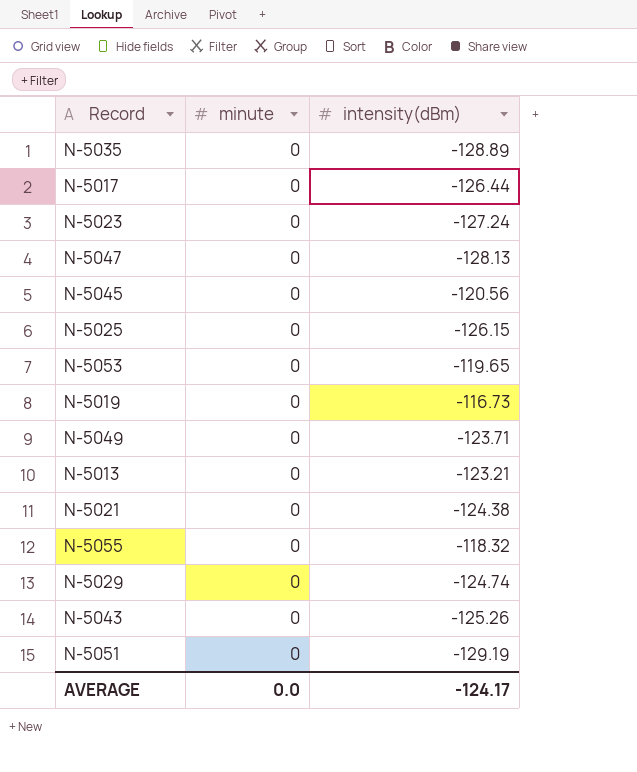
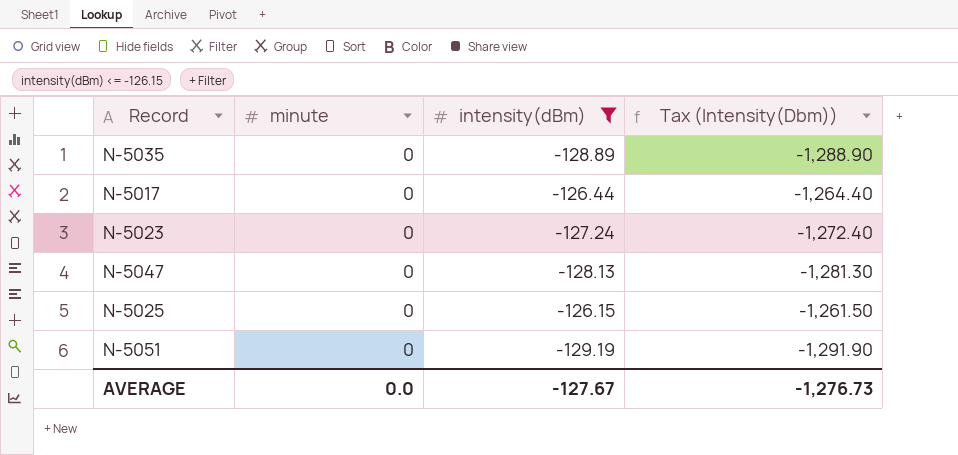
filter: none -> intensity(dBm) <= -126.15
column Tax (Intensity(Dbm)) | formula: none -> [intensity(dBm)] * 10
AVERAGE | intensity(dBm): -124.17 -> -127.67

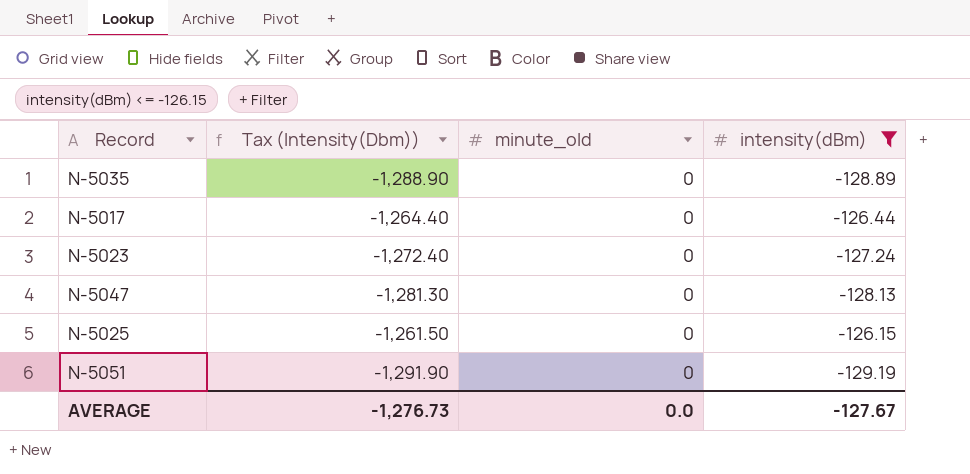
column Tax (Intensity(Dbm)) | position: 4 -> 2
column name: minute -> minute_old

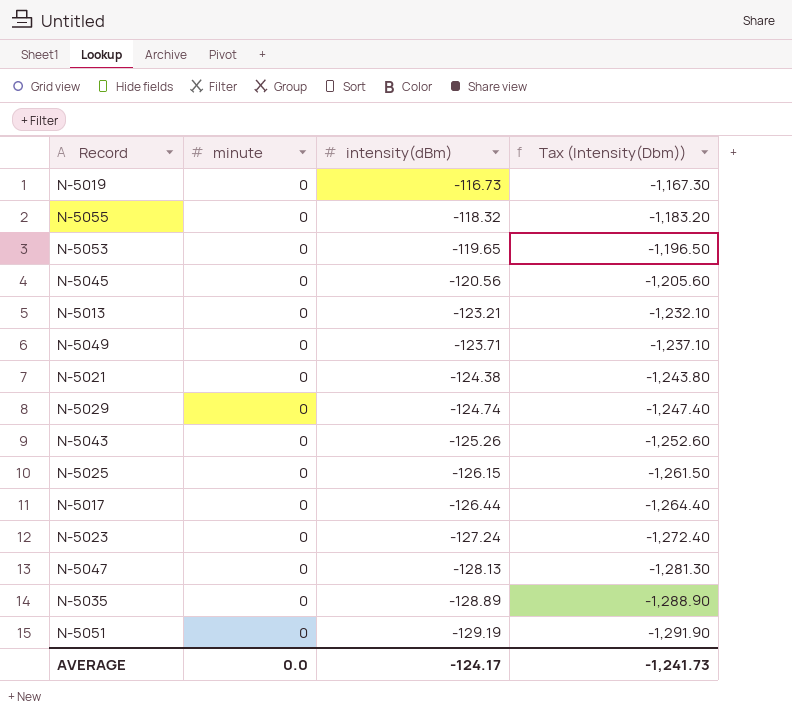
filter: intensity(dBm) <= -126.15 -> none
row order: none -> intensity(dBm) descending
column name: minute_old -> minute
column Tax (Intensity(Dbm)) | position: 2 -> 4
AVERAGE | intensity(dBm): -127.67 -> -124.17
AVERAGE | Tax (Intensity(Dbm)): -1,276.73 -> -1,241.73

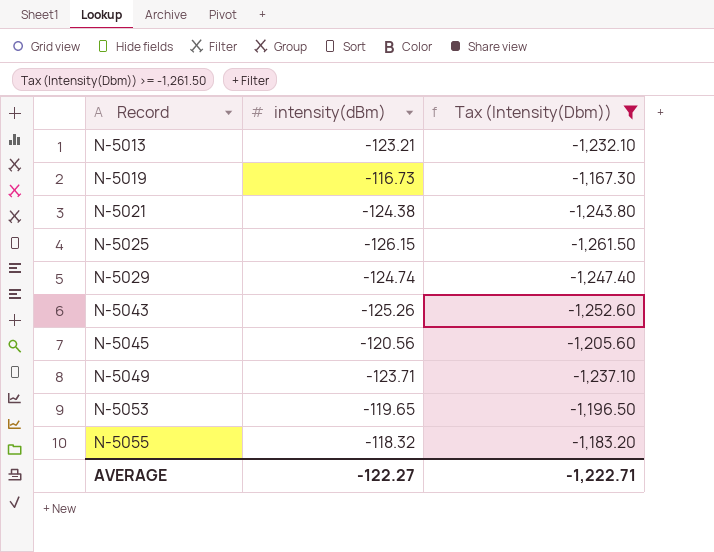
filter: none -> Tax (Intensity(Dbm)) >= -1,261.50
row order: intensity(dBm) descending -> Record ascending
column minute | position: 2 -> none
AVERAGE | intensity(dBm): -124.17 -> -122.27
AVERAGE | Tax (Intensity(Dbm)): -1,241.73 -> -1,222.71

